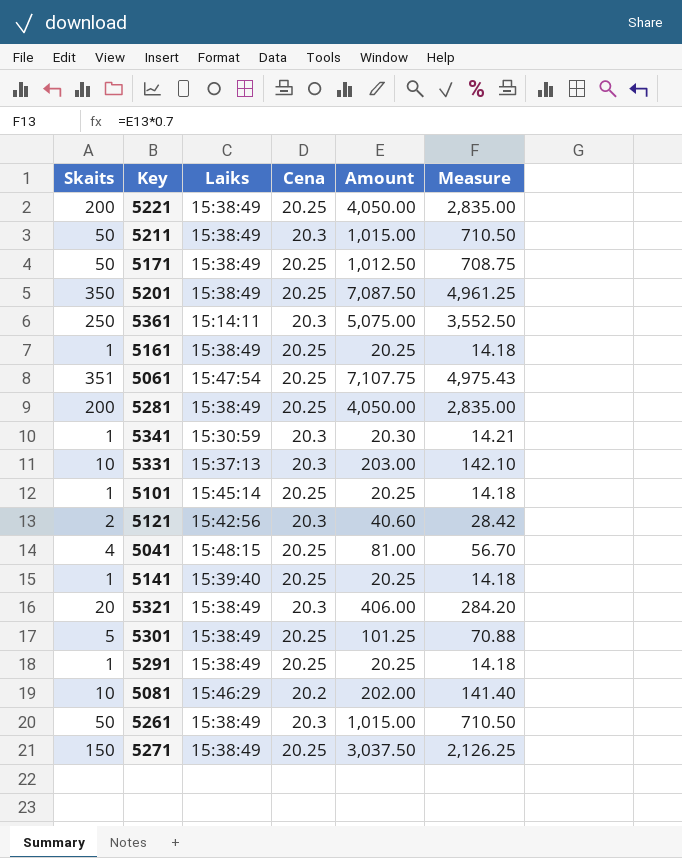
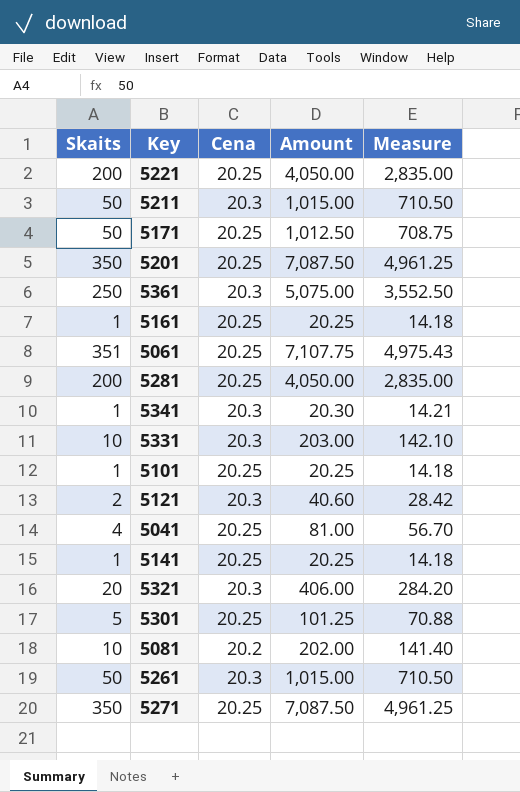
column Laiks | position: 3 -> none
row 5291: 1 | 15:38:49 | 20.25 | 20.25 | 14.18 -> none
5271 | Skaits: 150 -> 350
5271 | Amount: 3,037.50 -> 7,087.50
5271 | Measure: 2,126.25 -> 4,961.25

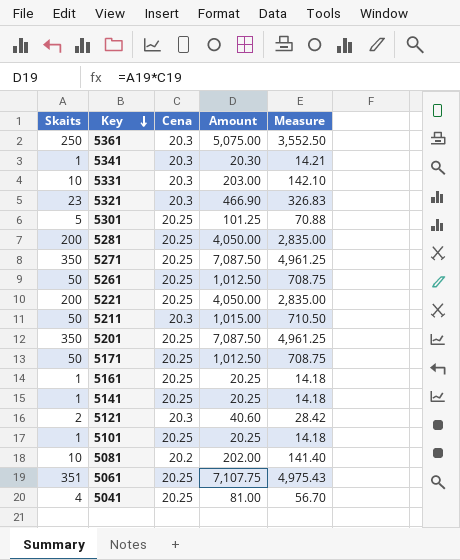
row order: none -> Key descending
5321 | Skaits: 20 -> 23
5321 | Amount: 406.00 -> 466.90
5321 | Measure: 284.20 -> 326.83
5261 | Cena: 20.3 -> 20.25
5261 | Amount: 1,015.00 -> 1,012.50
5261 | Measure: 710.50 -> 708.75

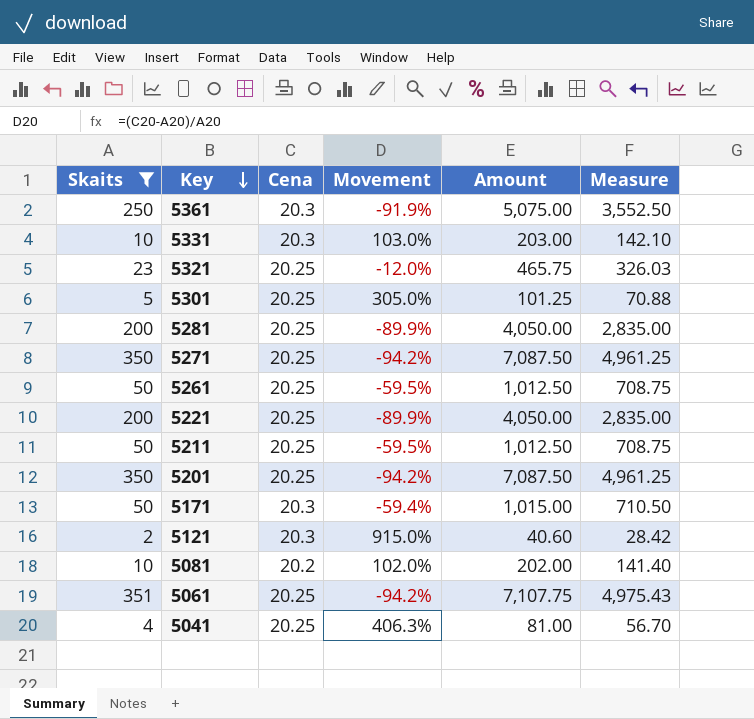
filter: none -> Skaits != 1
column Movement | formula: none -> ([Cena] - [Skaits]) / [Skaits]
5321 | Cena: 20.3 -> 20.25
5321 | Amount: 466.90 -> 465.75
5321 | Measure: 326.83 -> 326.03
5211 | Cena: 20.3 -> 20.25
5211 | Amount: 1,015.00 -> 1,012.50
5211 | Measure: 710.50 -> 708.75
5171 | Cena: 20.25 -> 20.3
5171 | Amount: 1,012.50 -> 1,015.00
5171 | Measure: 708.75 -> 710.50

